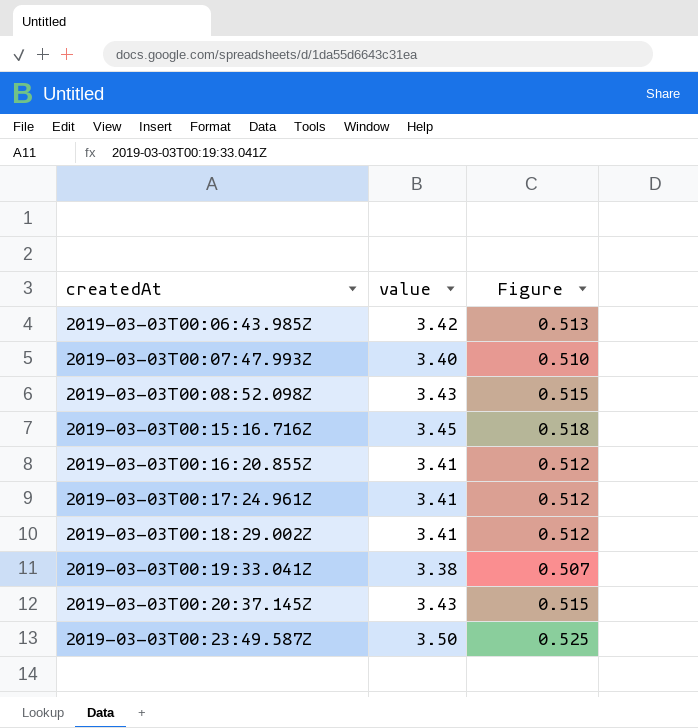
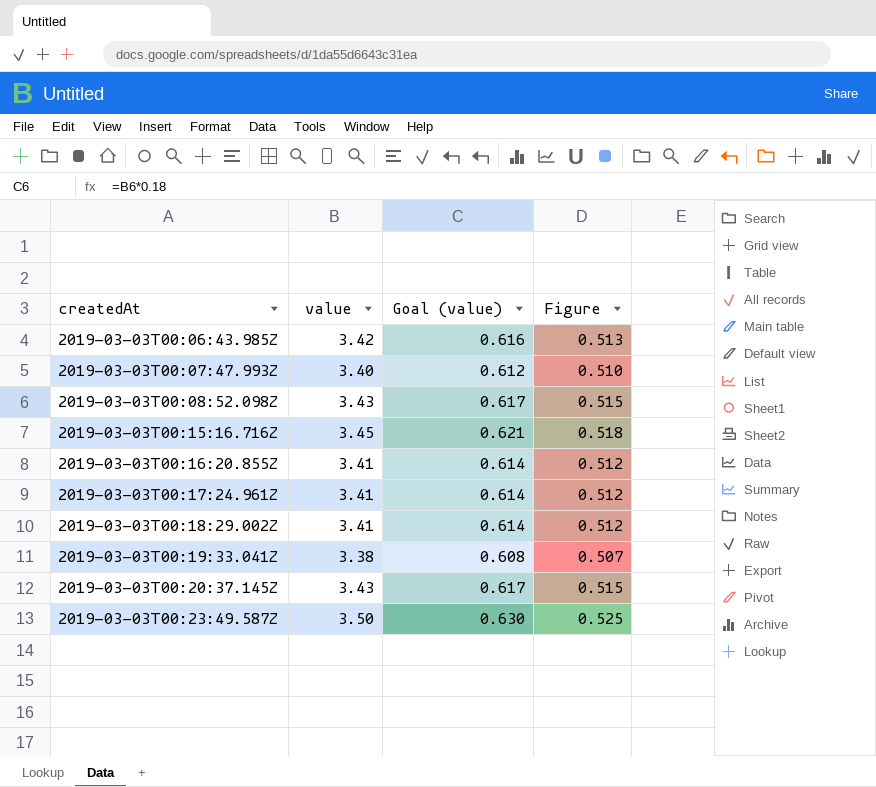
column Goal (value) | formula: none -> [value] * 0.18

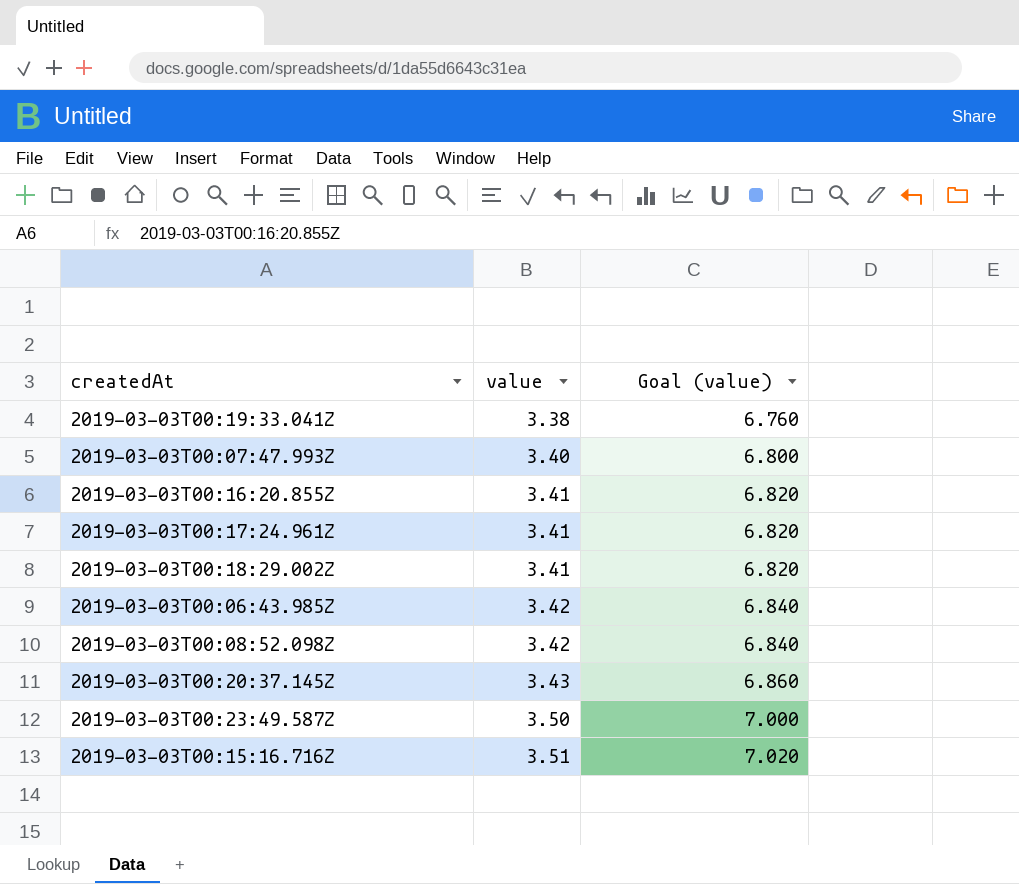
row order: createdAt ascending -> value ascending
column Figure | formula: [value] * 0.15 -> none
column Goal (value) | formula: [value] * 0.18 -> [value] * 2
2019-03-03T00:08:52.098Z | value: 3.43 -> 3.42
2019-03-03T00:15:16.716Z | value: 3.45 -> 3.51

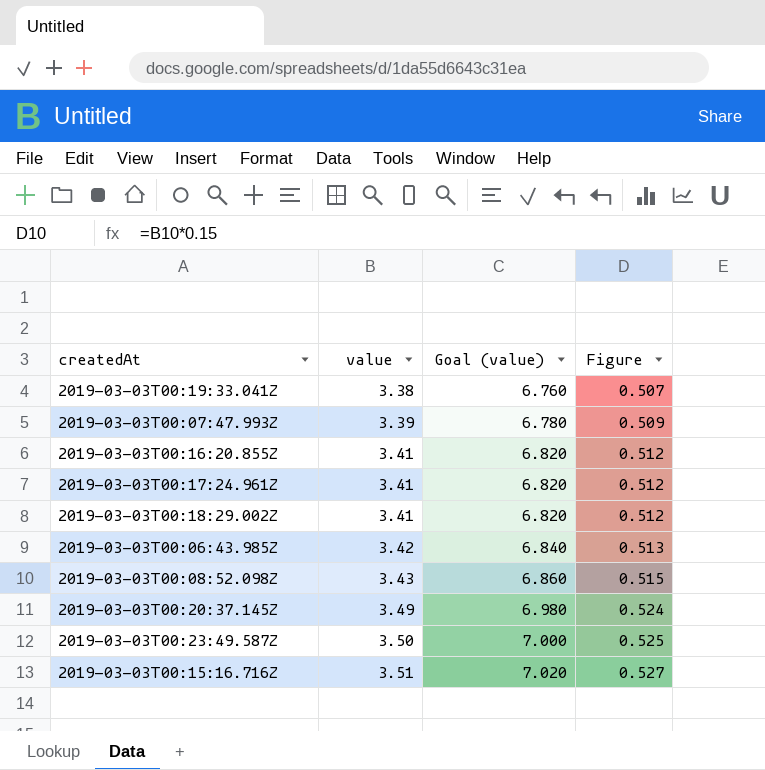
column Figure | formula: none -> [value] * 0.15
2019-03-03T00:07:47.993Z | value: 3.40 -> 3.39
2019-03-03T00:07:47.993Z | Goal (value): 6.800 -> 6.780
2019-03-03T00:08:52.098Z | value: 3.42 -> 3.43
2019-03-03T00:08:52.098Z | Goal (value): 6.840 -> 6.860
2019-03-03T00:20:37.145Z | value: 3.43 -> 3.49
2019-03-03T00:20:37.145Z | Goal (value): 6.860 -> 6.980

